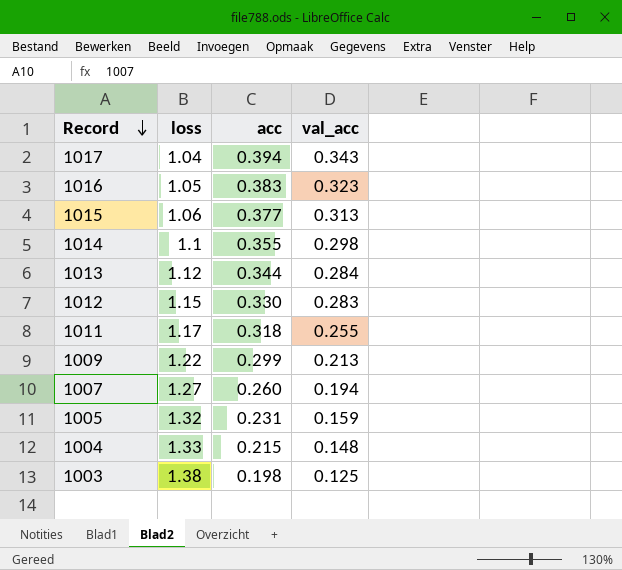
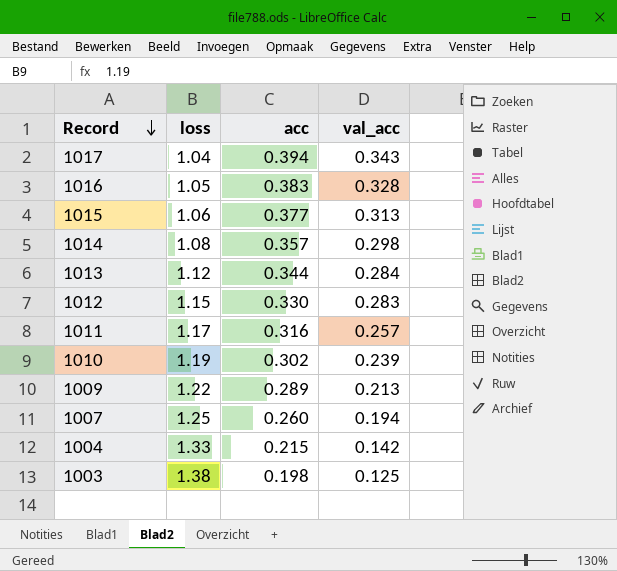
row 1005: 1.32 | 0.231 | 0.159 -> none
1016 | val_acc: 0.323 -> 0.328
1014 | loss: 1.1 -> 1.08
1014 | acc: 0.355 -> 0.357
1011 | acc: 0.318 -> 0.316
1011 | val_acc: 0.255 -> 0.257
row 1010: none -> 1.19 | 0.302 | 0.239
1009 | acc: 0.299 -> 0.289
1007 | loss: 1.27 -> 1.25
1004 | val_acc: 0.148 -> 0.142

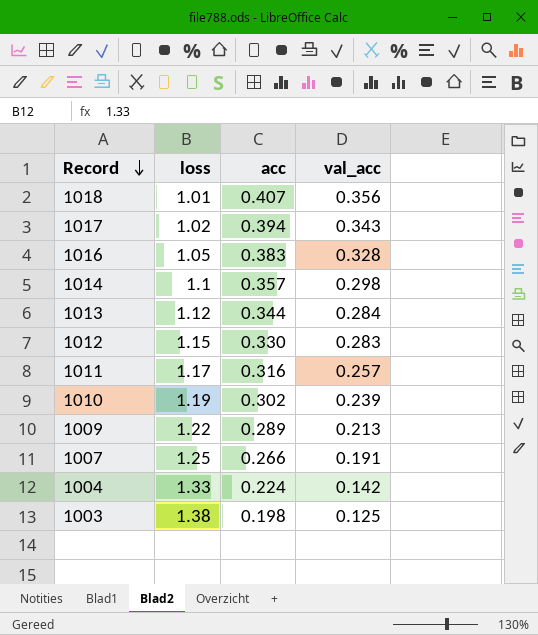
row 1015: 1.06 | 0.377 | 0.313 -> none
row 1018: none -> 1.01 | 0.407 | 0.356
1017 | loss: 1.04 -> 1.02
1014 | loss: 1.08 -> 1.1
1007 | acc: 0.260 -> 0.266
1007 | val_acc: 0.194 -> 0.191
1004 | acc: 0.215 -> 0.224

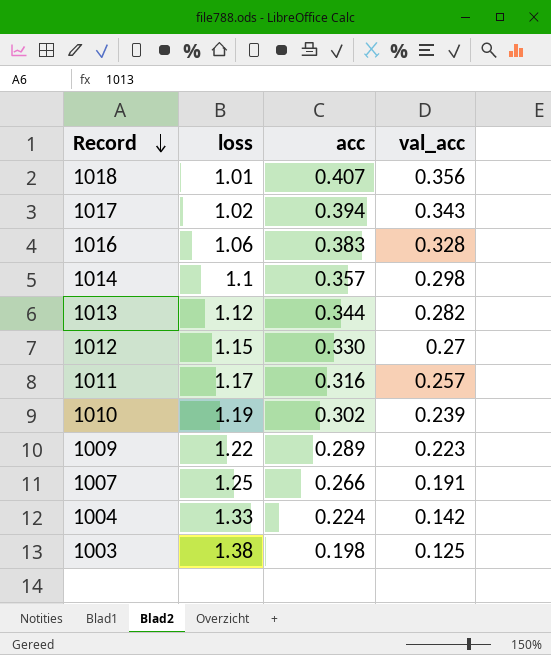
1016 | loss: 1.05 -> 1.06
1013 | val_acc: 0.284 -> 0.282
1012 | val_acc: 0.283 -> 0.27
1009 | val_acc: 0.213 -> 0.223

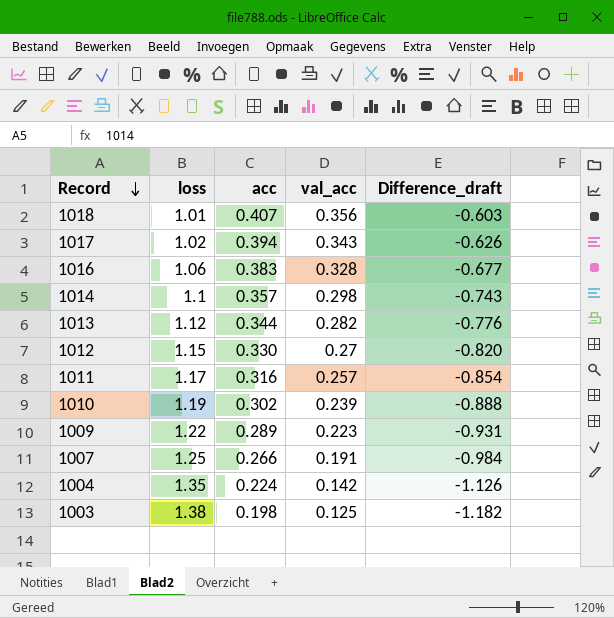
column Difference_draft | formula: none -> [acc] - [loss]
1004 | loss: 1.33 -> 1.35

